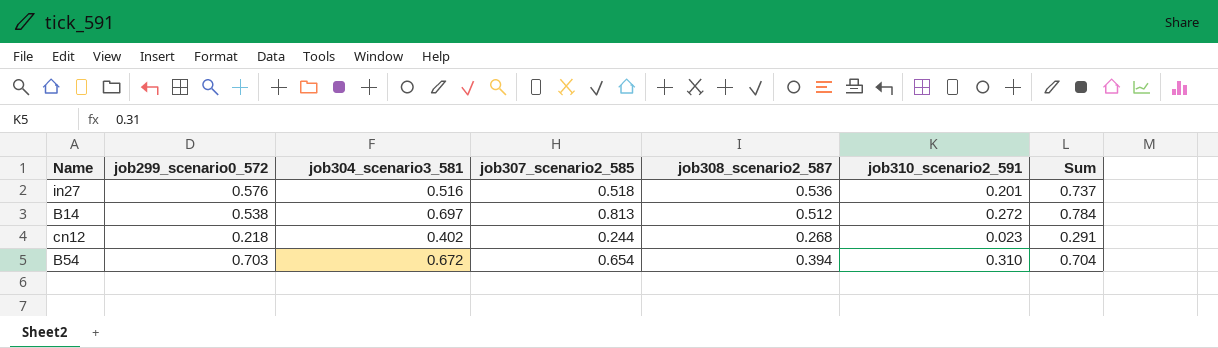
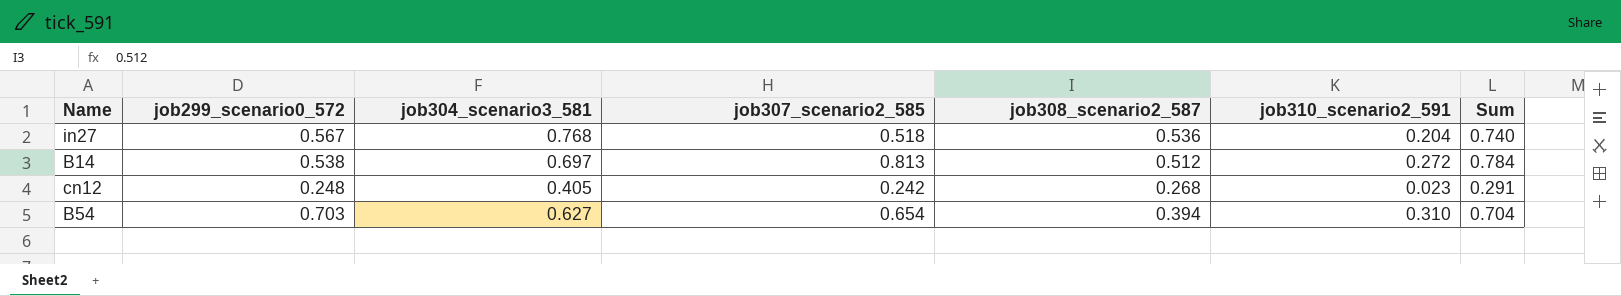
in27 | job299_scenario0_572: 0.576 -> 0.567
in27 | job304_scenario3_581: 0.516 -> 0.768
in27 | job310_scenario2_591: 0.201 -> 0.204
in27 | Sum: 0.737 -> 0.740
cn12 | job299_scenario0_572: 0.218 -> 0.248
cn12 | job304_scenario3_581: 0.402 -> 0.405
cn12 | job307_scenario2_585: 0.244 -> 0.242
B54 | job304_scenario3_581: 0.672 -> 0.627

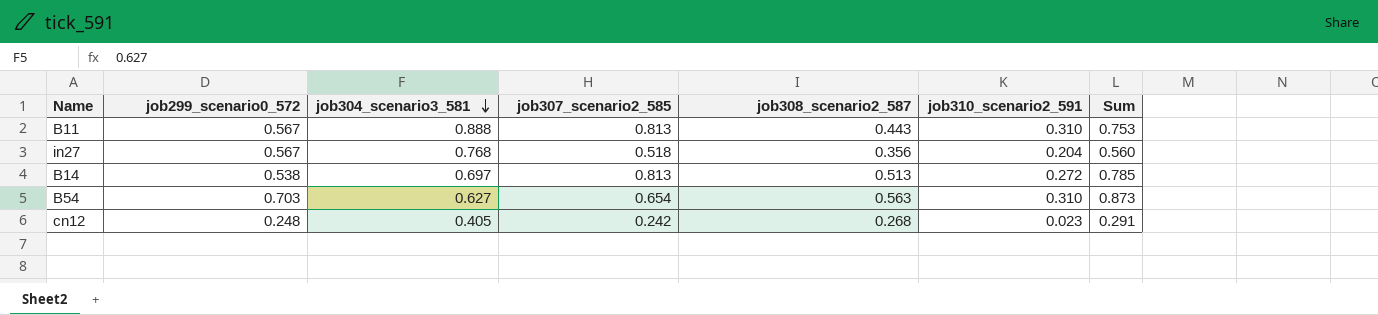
row order: none -> job304_scenario3_581 descending
row B11: none -> 0.567 | 0.888 | 0.813 | 0.443 | 0.310 | 0.753
in27 | job308_scenario2_587: 0.536 -> 0.356
in27 | Sum: 0.740 -> 0.560
B14 | job308_scenario2_587: 0.512 -> 0.513
B14 | Sum: 0.784 -> 0.785
B54 | job308_scenario2_587: 0.394 -> 0.563
B54 | Sum: 0.704 -> 0.873

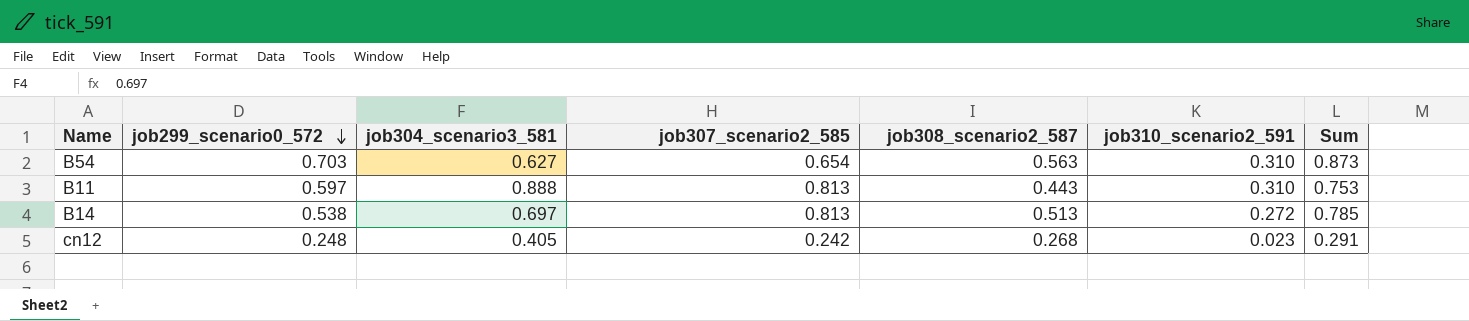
row order: job304_scenario3_581 descending -> job299_scenario0_572 descending
row in27: 0.567 | 0.768 | 0.518 | 0.356 | 0.204 | 0.560 -> none
B11 | job299_scenario0_572: 0.567 -> 0.597

